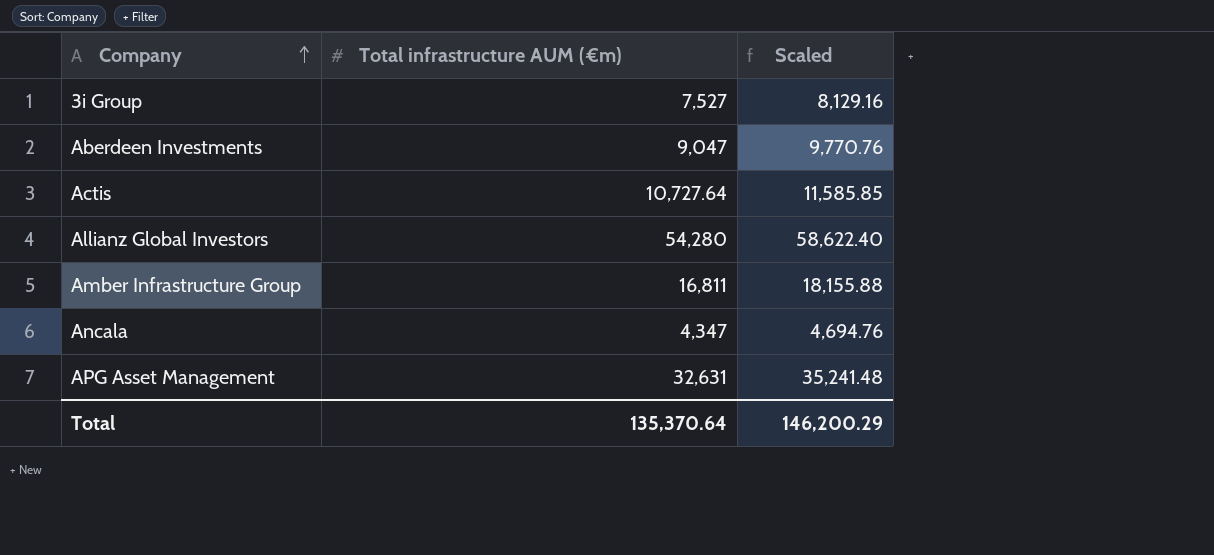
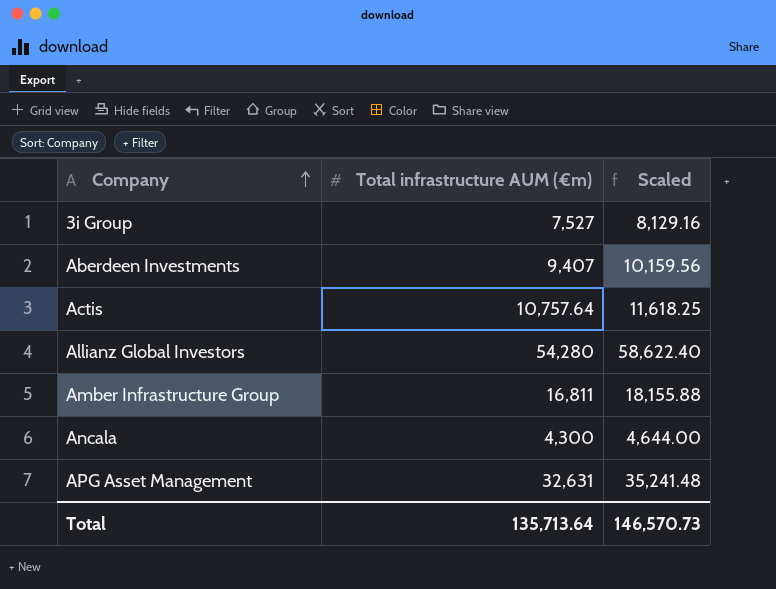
Aberdeen Investments | Total infrastructure AUM (€m): 9,047 -> 9,407
Aberdeen Investments | Scaled: 9,770.76 -> 10,159.56
Actis | Total infrastructure AUM (€m): 10,727.64 -> 10,757.64
Actis | Scaled: 11,585.85 -> 11,618.25
Ancala | Total infrastructure AUM (€m): 4,347 -> 4,300
Ancala | Scaled: 4,694.76 -> 4,644.00
Total | Total infrastructure AUM (€m): 135,370.64 -> 135,713.64
Total | Scaled: 146,200.29 -> 146,570.73

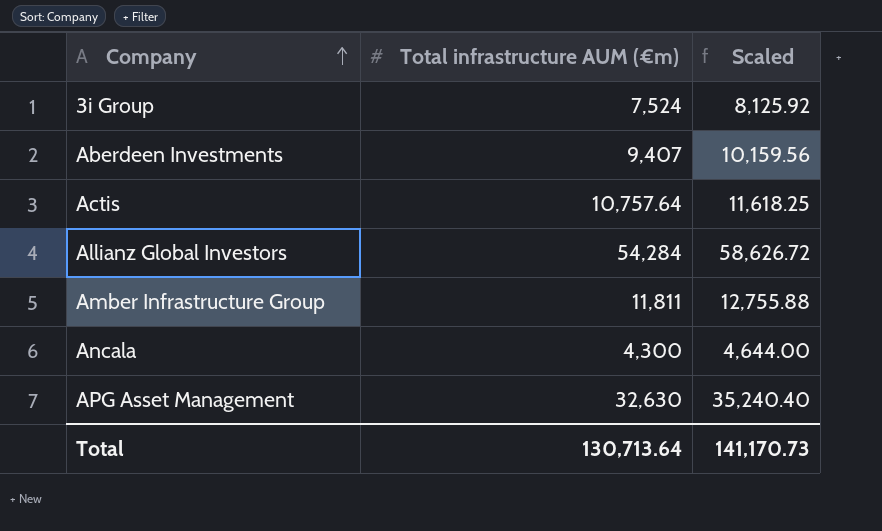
3i Group | Total infrastructure AUM (€m): 7,527 -> 7,524
3i Group | Scaled: 8,129.16 -> 8,125.92
Allianz Global Investors | Total infrastructure AUM (€m): 54,280 -> 54,284
Allianz Global Investors | Scaled: 58,622.40 -> 58,626.72
Amber Infrastructure Group | Total infrastructure AUM (€m): 16,811 -> 11,811
Amber Infrastructure Group | Scaled: 18,155.88 -> 12,755.88
APG Asset Management | Total infrastructure AUM (€m): 32,631 -> 32,630
APG Asset Management | Scaled: 35,241.48 -> 35,240.40
Total | Total infrastructure AUM (€m): 135,713.64 -> 130,713.64
Total | Scaled: 146,570.73 -> 141,170.73

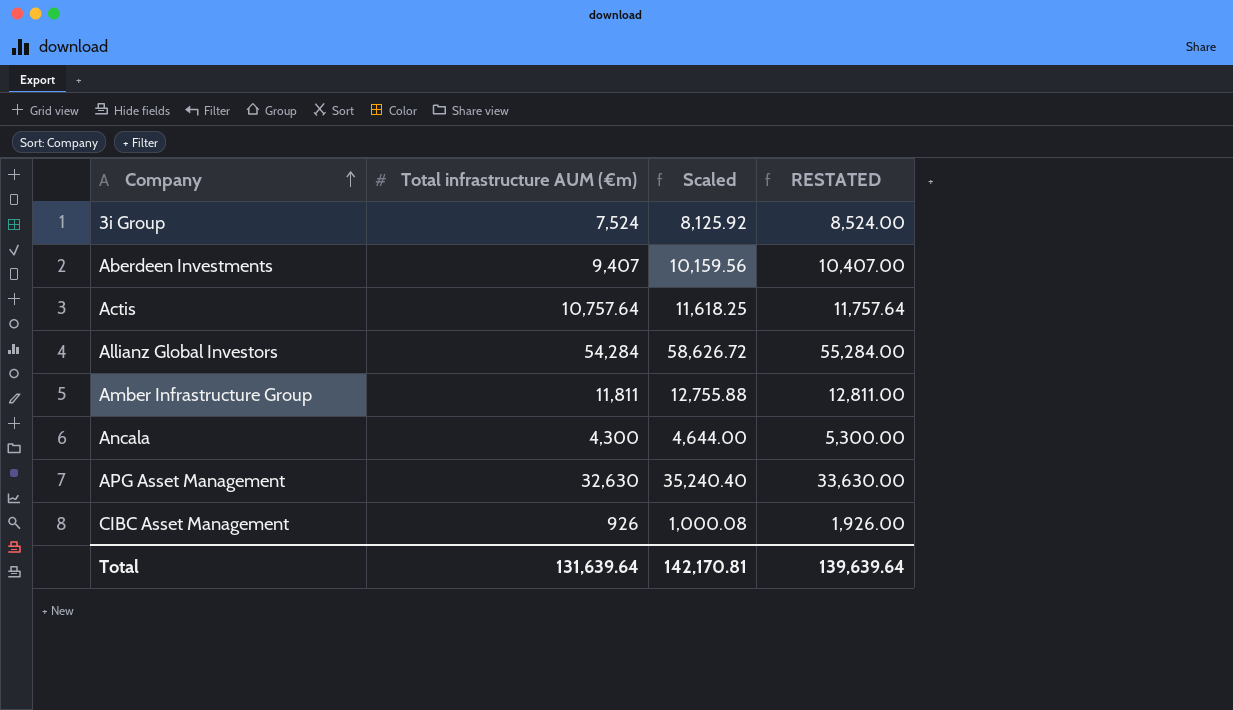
column RESTATED | formula: none -> [Total infrastructure AUM (€m)] + 1000
row CIBC Asset Management: none -> 926 | 1,000.08 | 1,926.00
Total | Total infrastructure AUM (€m): 130,713.64 -> 131,639.64
Total | Scaled: 141,170.73 -> 142,170.81

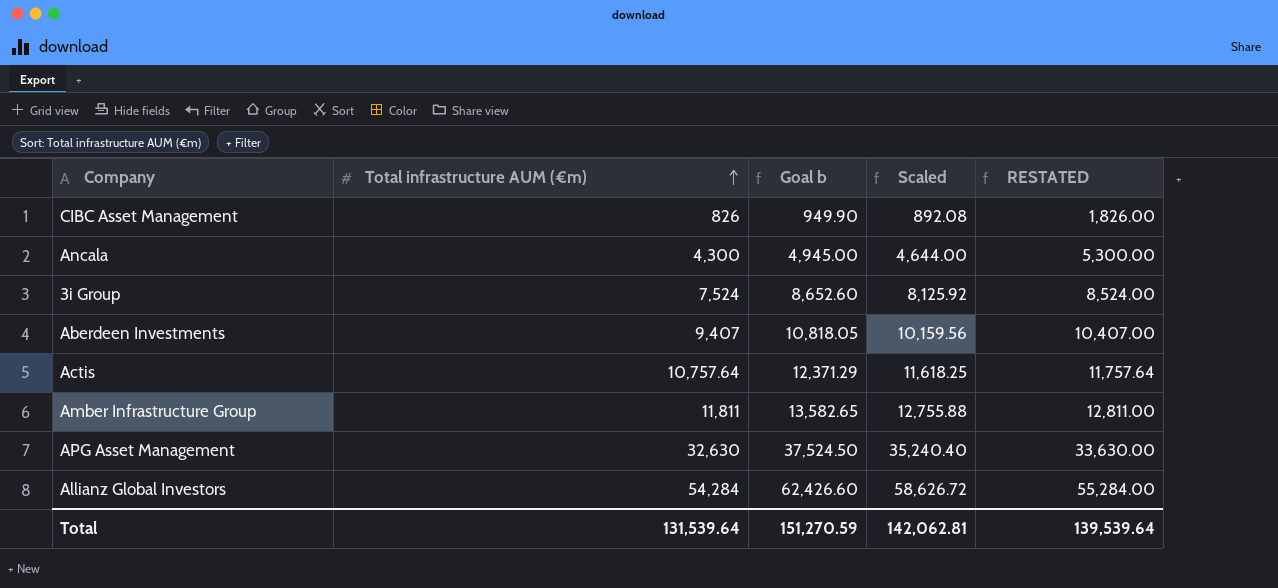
row order: Company ascending -> Total infrastructure AUM (€m) ascending
column Goal b | formula: none -> [Total infrastructure AUM (€m)] * 1.15
CIBC Asset Management | Total infrastructure AUM (€m): 926 -> 826
CIBC Asset Management | Scaled: 1,000.08 -> 892.08
CIBC Asset Management | RESTATED: 1,926.00 -> 1,826.00
Total | Total infrastructure AUM (€m): 131,639.64 -> 131,539.64
Total | Scaled: 142,170.81 -> 142,062.81
Total | RESTATED: 139,639.64 -> 139,539.64

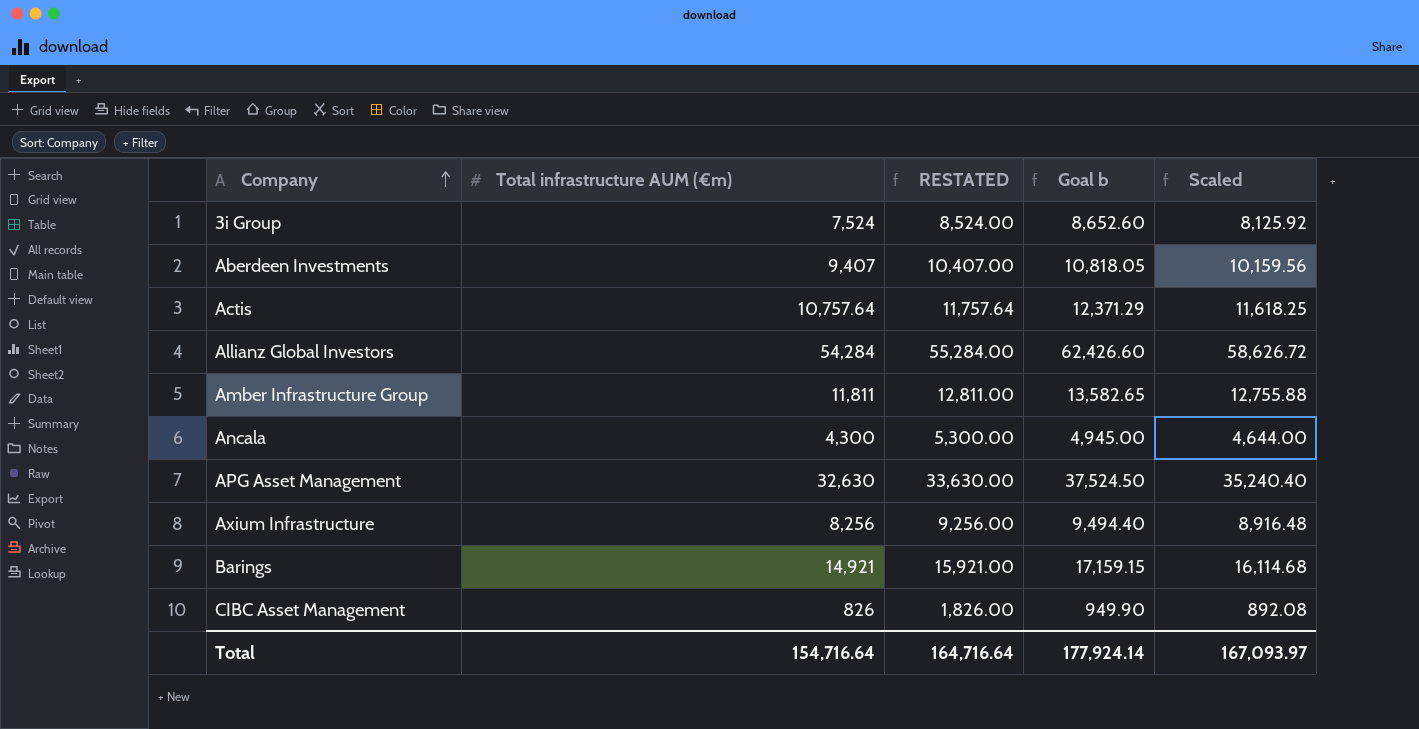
row order: Total infrastructure AUM (€m) ascending -> Company ascending
column RESTATED | position: 5 -> 3
row Axium Infrastructure: none -> 8,256 | 9,256.00 | 9,494.40 | 8,916.48
row Barings: none -> 14,921 | 15,921.00 | 17,159.15 | 16,114.68
Total | Total infrastructure AUM (€m): 131,539.64 -> 154,716.64
Total | RESTATED: 139,539.64 -> 164,716.64
Total | Goal b: 151,270.59 -> 177,924.14
Total | Scaled: 142,062.81 -> 167,093.97

